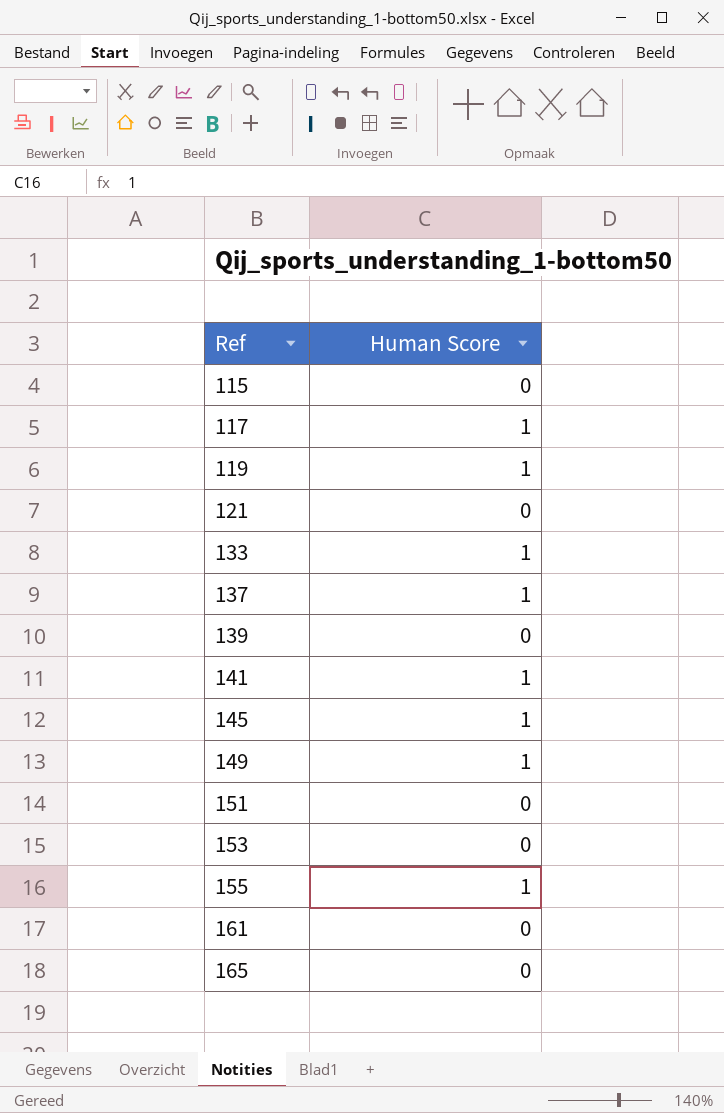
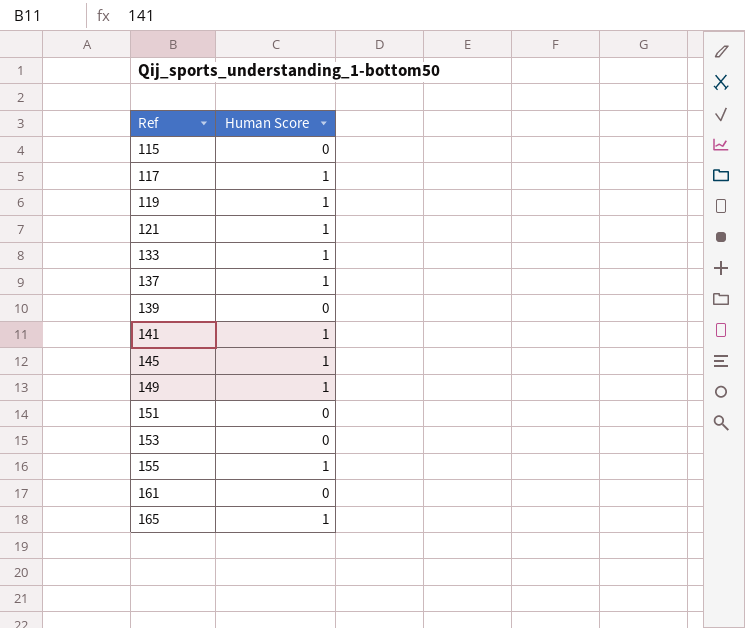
121 | Human Score: 0 -> 1
165 | Human Score: 0 -> 1

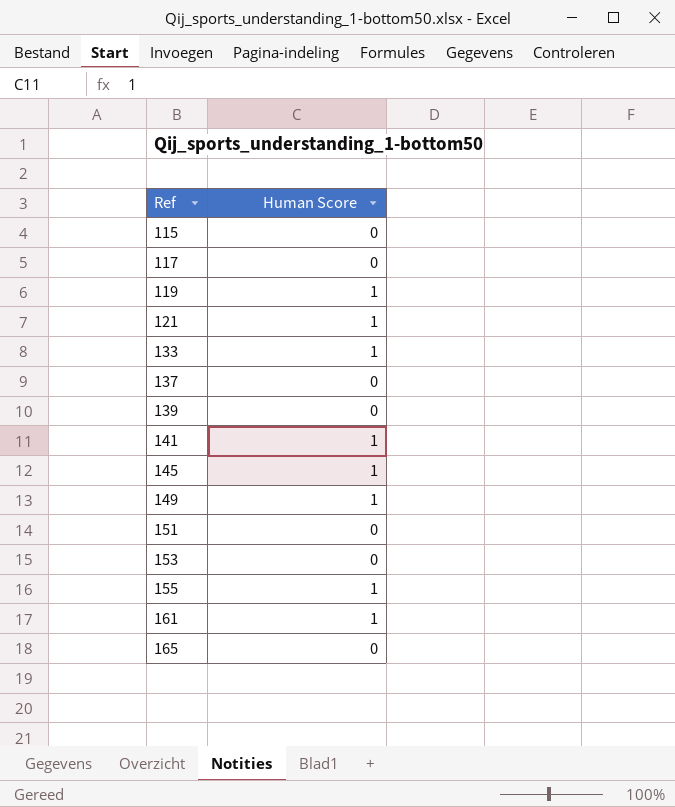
117 | Human Score: 1 -> 0
137 | Human Score: 1 -> 0
161 | Human Score: 0 -> 1
165 | Human Score: 1 -> 0

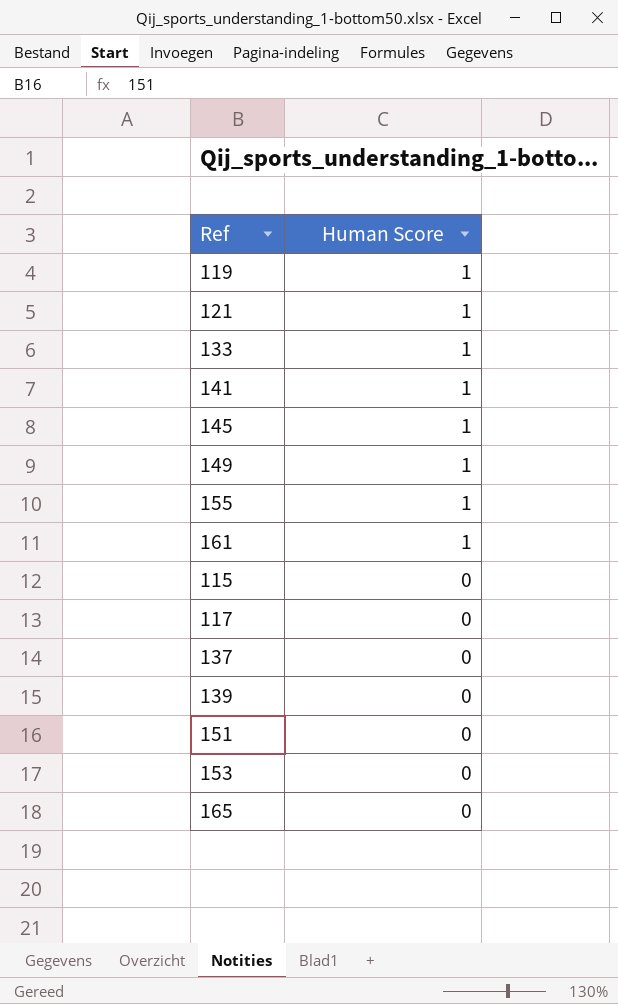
row order: Ref ascending -> Human Score descending

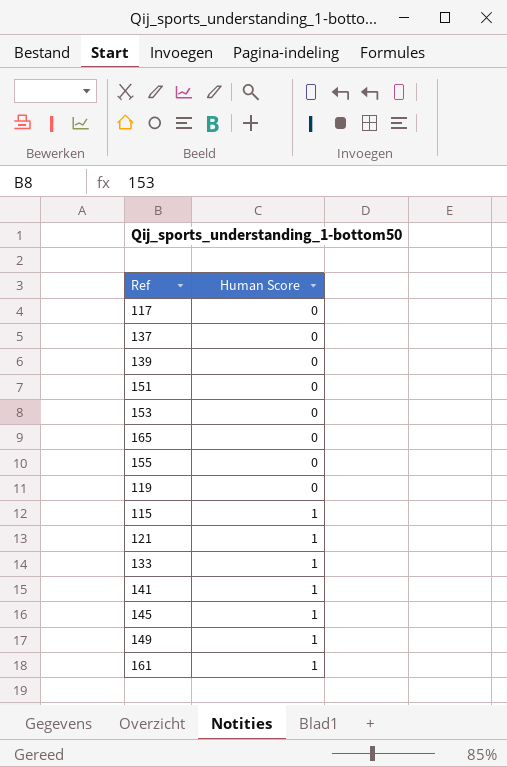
row order: Human Score descending -> Human Score ascending
155 | Human Score: 1 -> 0
119 | Human Score: 1 -> 0
115 | Human Score: 0 -> 1

